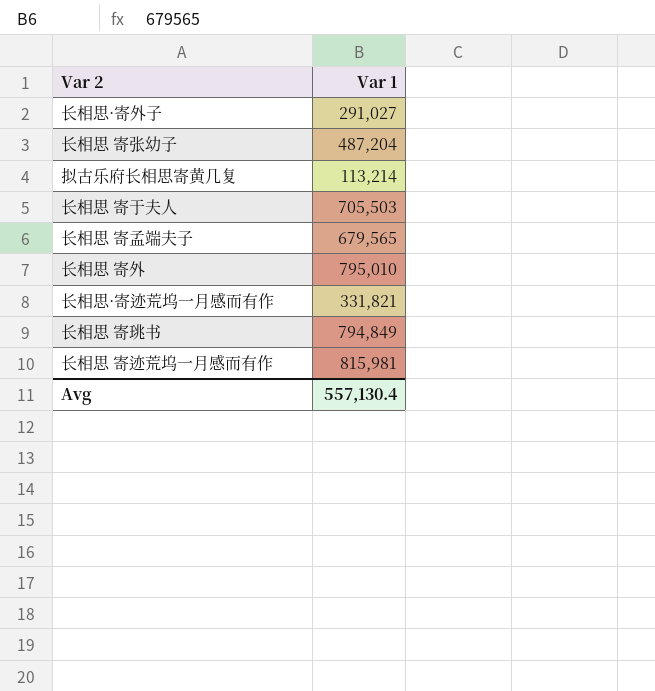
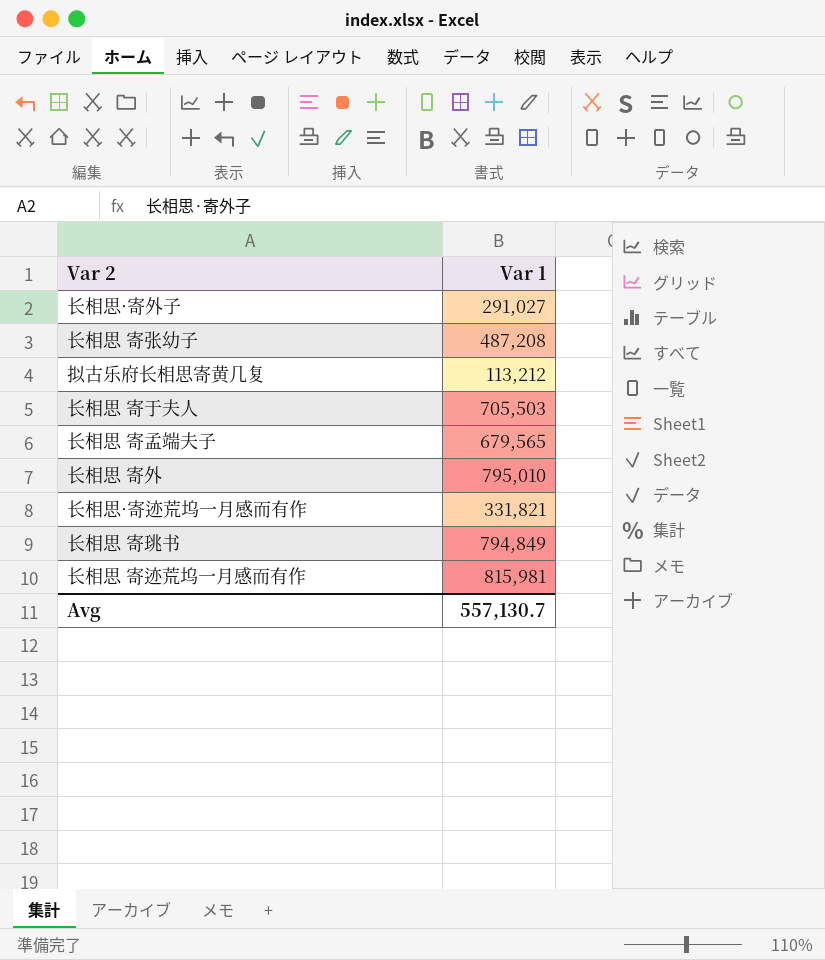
长相思 寄张幼子 | Var 1: 487,204 -> 487,208
拟古乐府长相思寄黄几复 | Var 1: 113,214 -> 113,212
Avg | Var 1: 557,130.4 -> 557,130.7

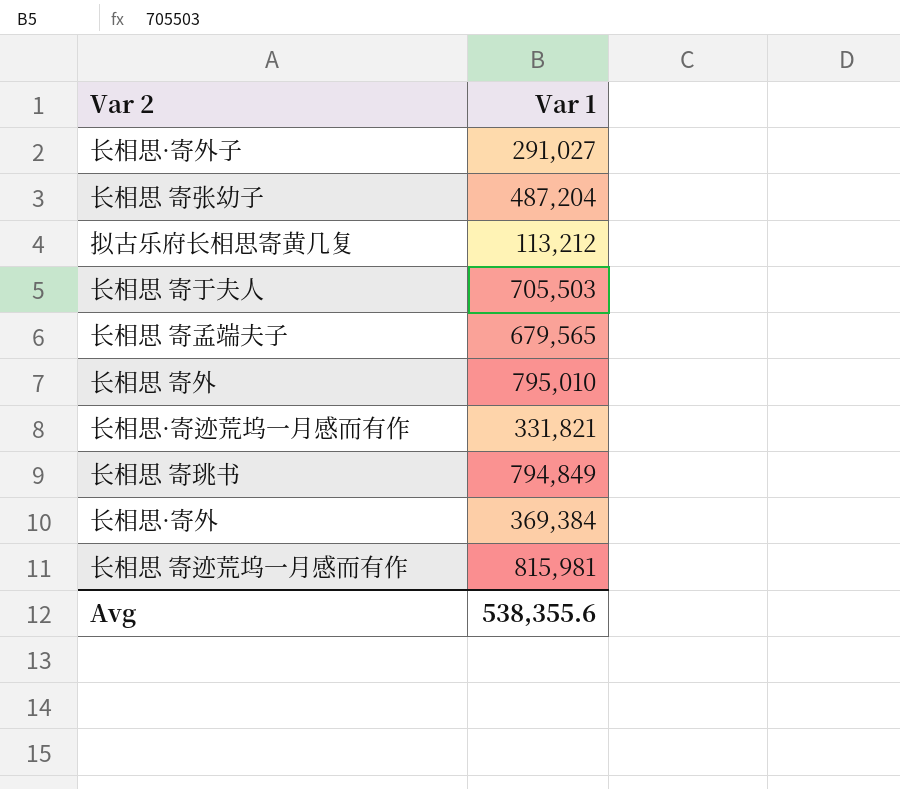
长相思 寄张幼子 | Var 1: 487,208 -> 487,204
row 长相思·寄外: none -> 369,384
Avg | Var 1: 557,130.7 -> 538,355.6

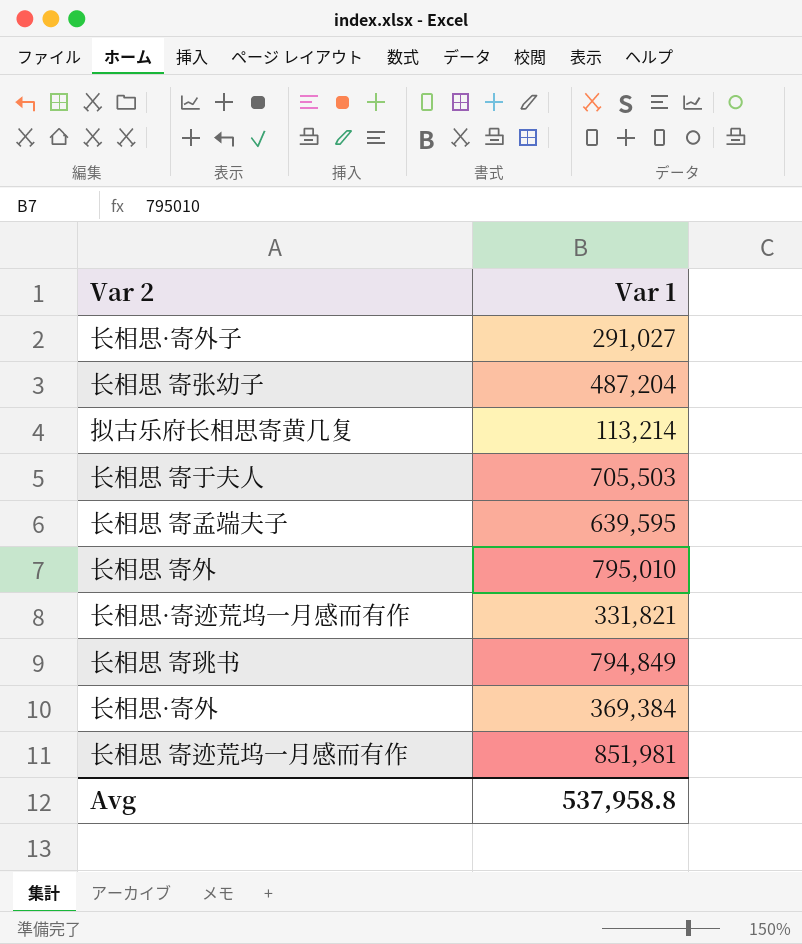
拟古乐府长相思寄黄几复 | Var 1: 113,212 -> 113,214
长相思 寄孟端夫子 | Var 1: 679,565 -> 639,595
长相思 寄迹荒坞一月感而有作 | Var 1: 815,981 -> 851,981
Avg | Var 1: 538,355.6 -> 537,958.8

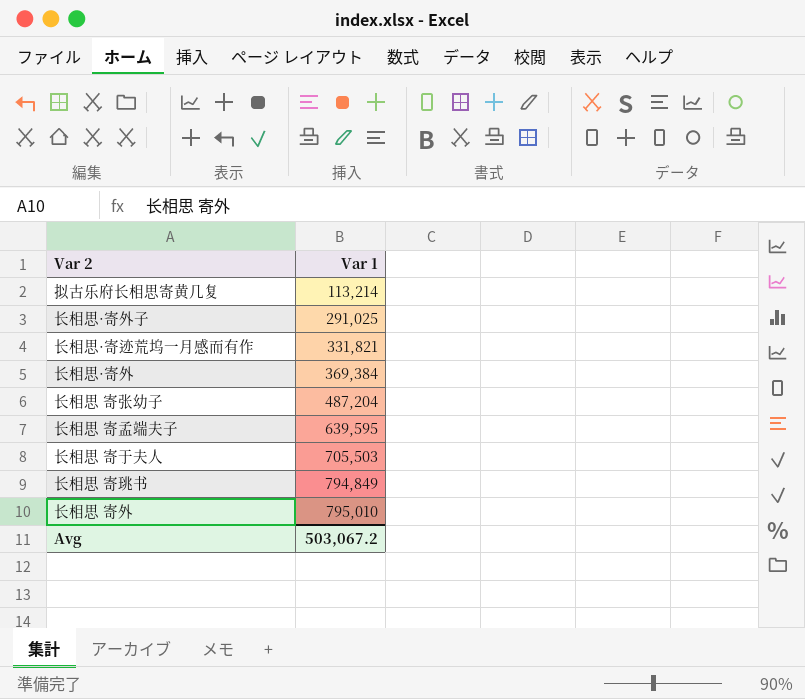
row order: none -> Var 1 ascending
row 长相思 寄迹荒坞一月感而有作: 851,981 -> none
长相思·寄外子 | Var 1: 291,027 -> 291,025
Avg | Var 1: 537,958.8 -> 503,067.2

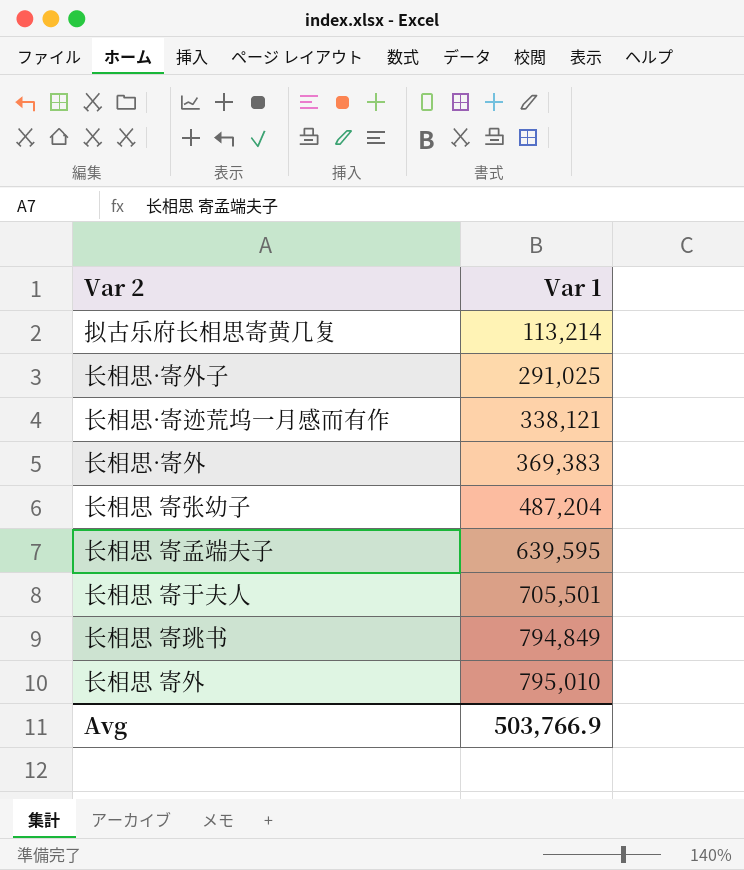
长相思·寄迹荒坞一月感而有作 | Var 1: 331,821 -> 338,121
长相思·寄外 | Var 1: 369,384 -> 369,383
长相思 寄于夫人 | Var 1: 705,503 -> 705,501
Avg | Var 1: 503,067.2 -> 503,766.9

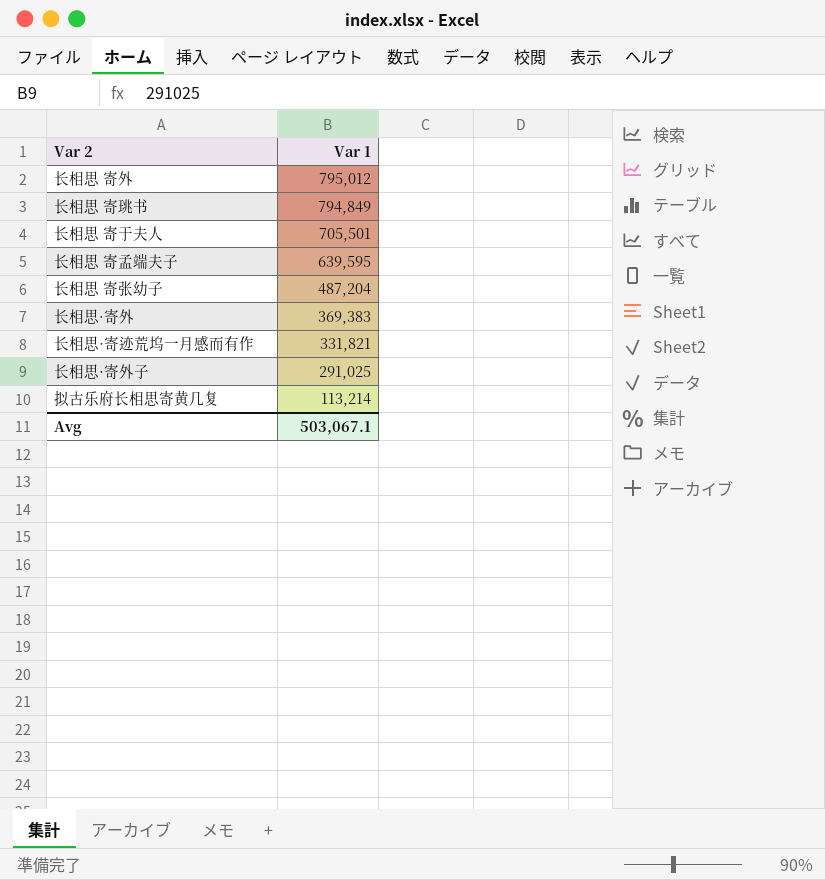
row order: Var 1 ascending -> Var 1 descending
长相思 寄外 | Var 1: 795,010 -> 795,012
长相思·寄迹荒坞一月感而有作 | Var 1: 338,121 -> 331,821
Avg | Var 1: 503,766.9 -> 503,067.1

